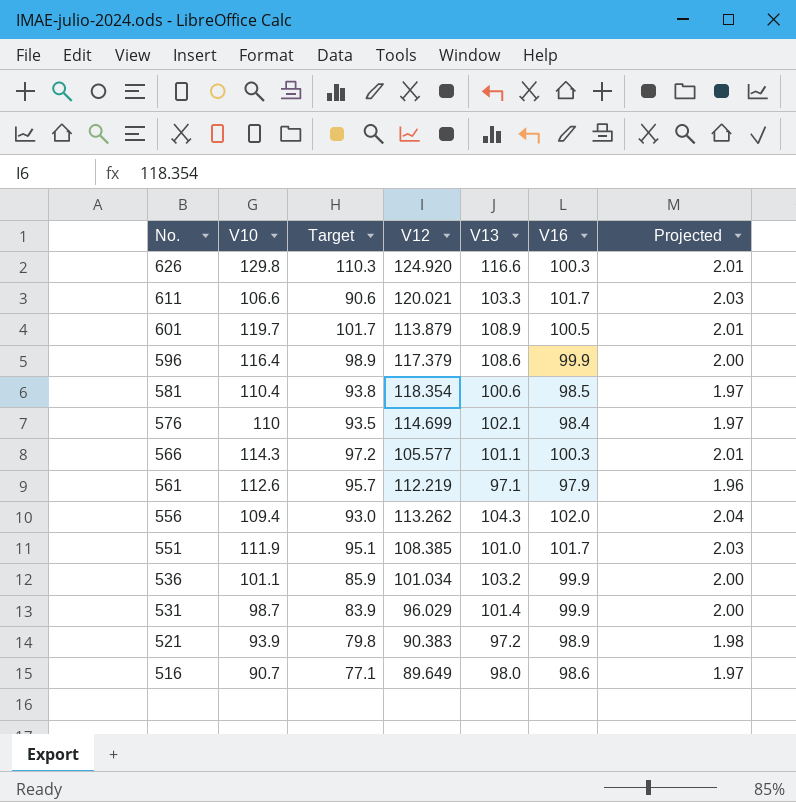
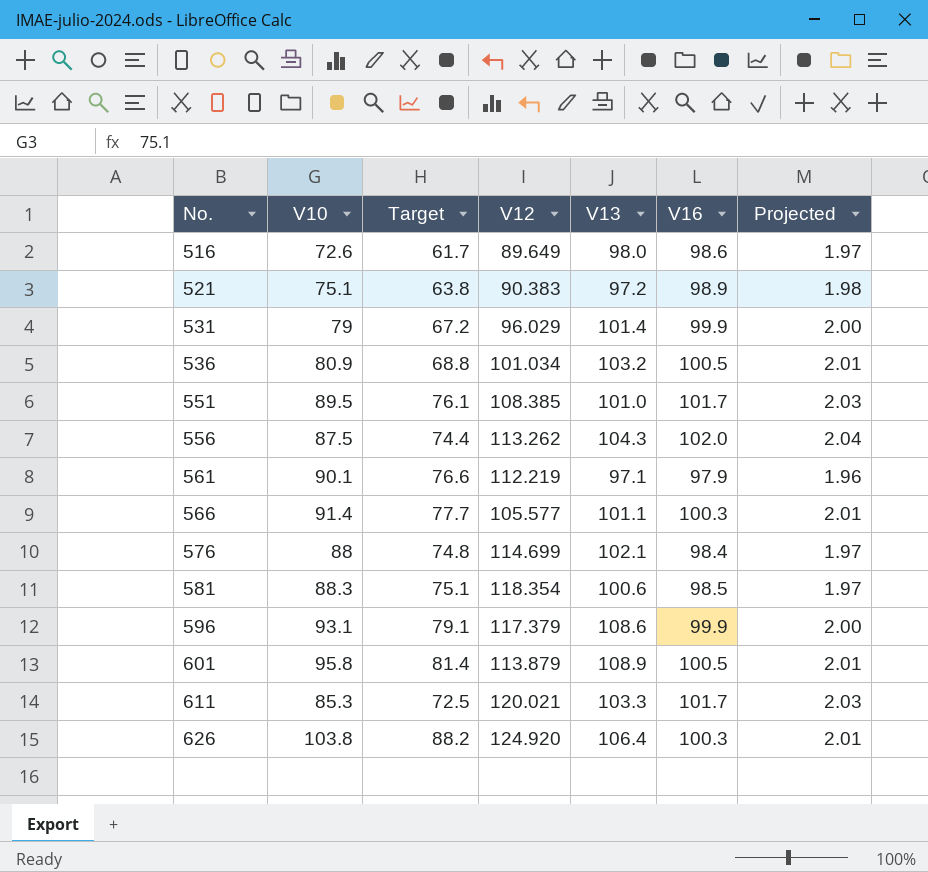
row order: No. descending -> No. ascending
516 | V10: 90.7 -> 72.6
516 | Target: 77.1 -> 61.7
521 | V10: 93.9 -> 75.1
521 | Target: 79.8 -> 63.8
531 | V10: 98.7 -> 79
531 | Target: 83.9 -> 67.2
536 | V10: 101.1 -> 80.9
536 | Target: 85.9 -> 68.8
536 | V16: 99.9 -> 100.5
536 | Projected: 2.00 -> 2.01
551 | V10: 111.9 -> 89.5
551 | Target: 95.1 -> 76.1
556 | V10: 109.4 -> 87.5
556 | Target: 93.0 -> 74.4
561 | V10: 112.6 -> 90.1
561 | Target: 95.7 -> 76.6
566 | V10: 114.3 -> 91.4
566 | Target: 97.2 -> 77.7
576 | V10: 110 -> 88
576 | Target: 93.5 -> 74.8
581 | V10: 110.4 -> 88.3
581 | Target: 93.8 -> 75.1
596 | V10: 116.4 -> 93.1
596 | Target: 98.9 -> 79.1
601 | V10: 119.7 -> 95.8
601 | Target: 101.7 -> 81.4
611 | V10: 106.6 -> 85.3
611 | Target: 90.6 -> 72.5
626 | V10: 129.8 -> 103.8
626 | Target: 110.3 -> 88.2
626 | V13: 116.6 -> 106.4

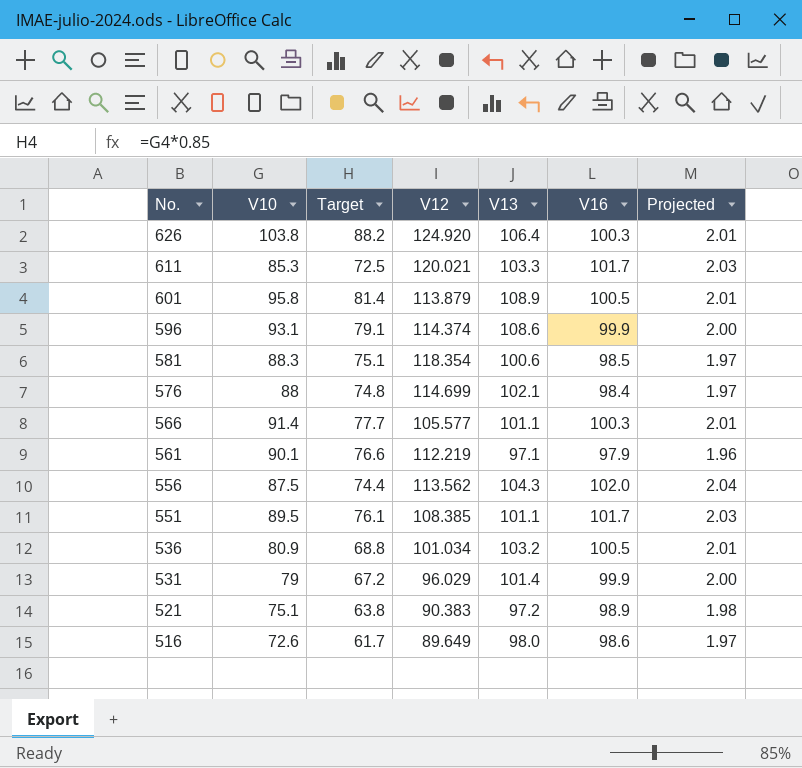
row order: No. ascending -> No. descending
596 | V12: 117.379 -> 114.374
556 | V12: 113.262 -> 113.562
551 | V13: 101.0 -> 101.1

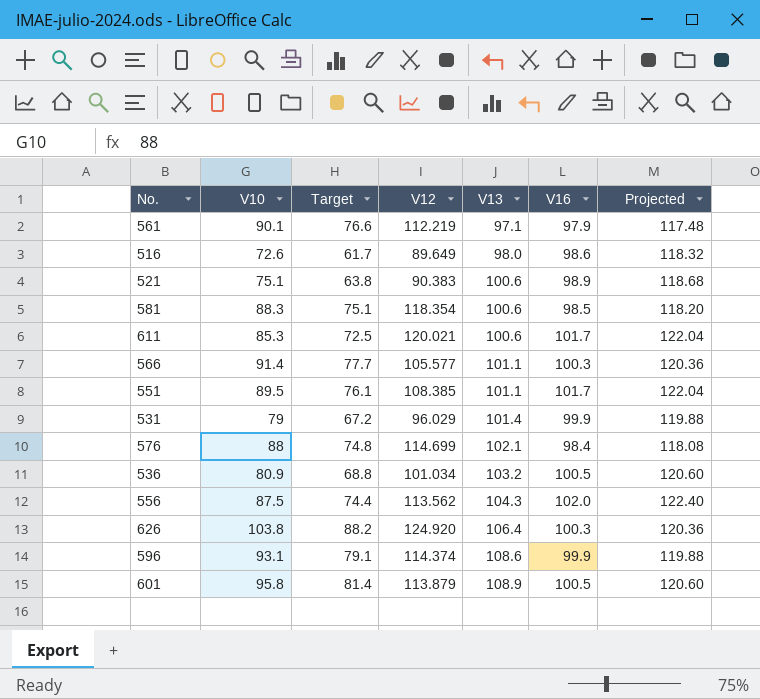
row order: No. descending -> V13 ascending
column Projected | formula: [V16] * 0.02 -> [V16] * 1.2
521 | V13: 97.2 -> 100.6
611 | V13: 103.3 -> 100.6

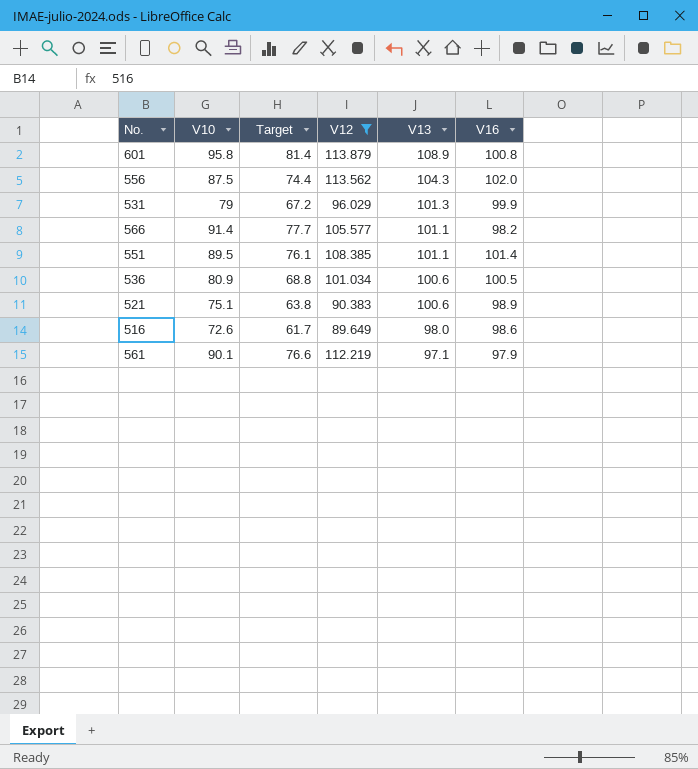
filter: none -> V12 <= 113.879
row order: V13 ascending -> V13 descending
column Projected | formula: [V16] * 1.2 -> none
601 | V16: 100.5 -> 100.8
531 | V13: 101.4 -> 101.3
566 | V16: 100.3 -> 98.2
551 | V16: 101.7 -> 101.4
536 | V13: 103.2 -> 100.6

